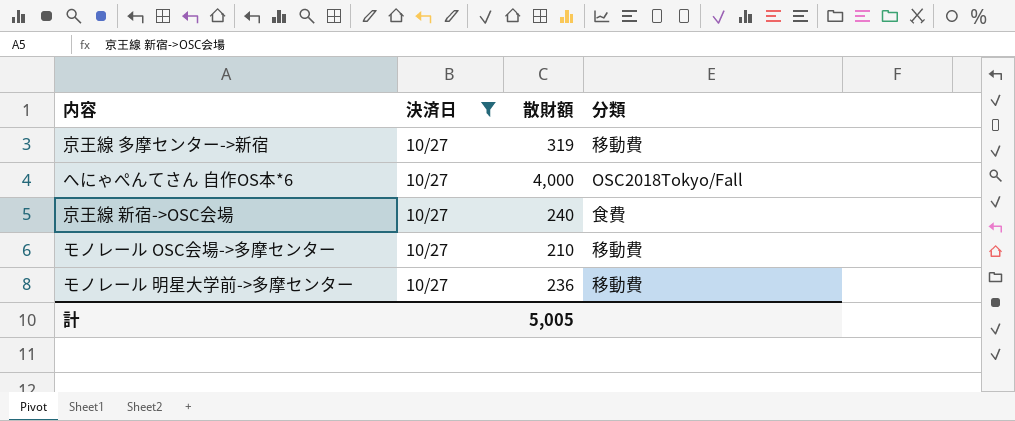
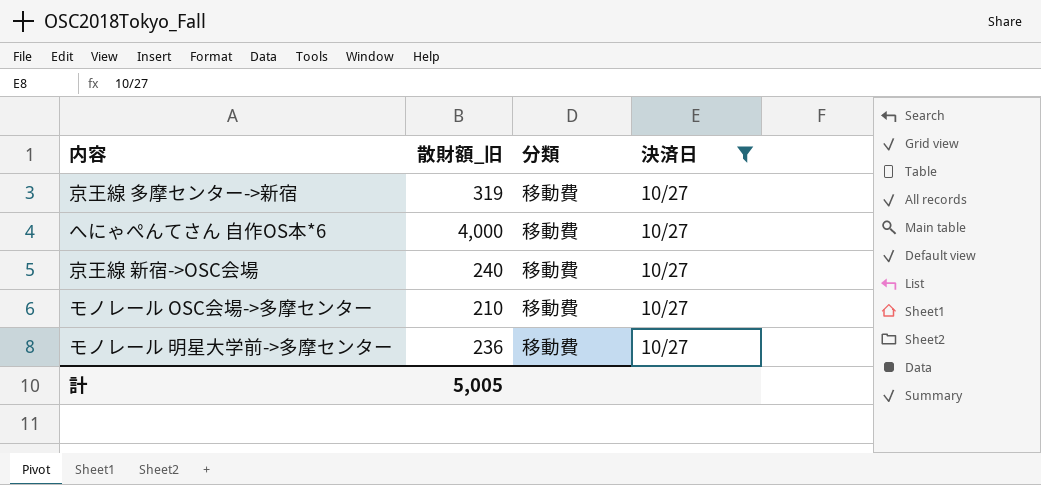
column name: 散財額 -> 散財額_旧
column 決済日 | position: 2 -> 4
へにゃぺんてさん 自作OS本*6 | 分類: OSC2018Tokyo/Fall -> 移動費
京王線 新宿->OSC会場 | 分類: 食費 -> 移動費

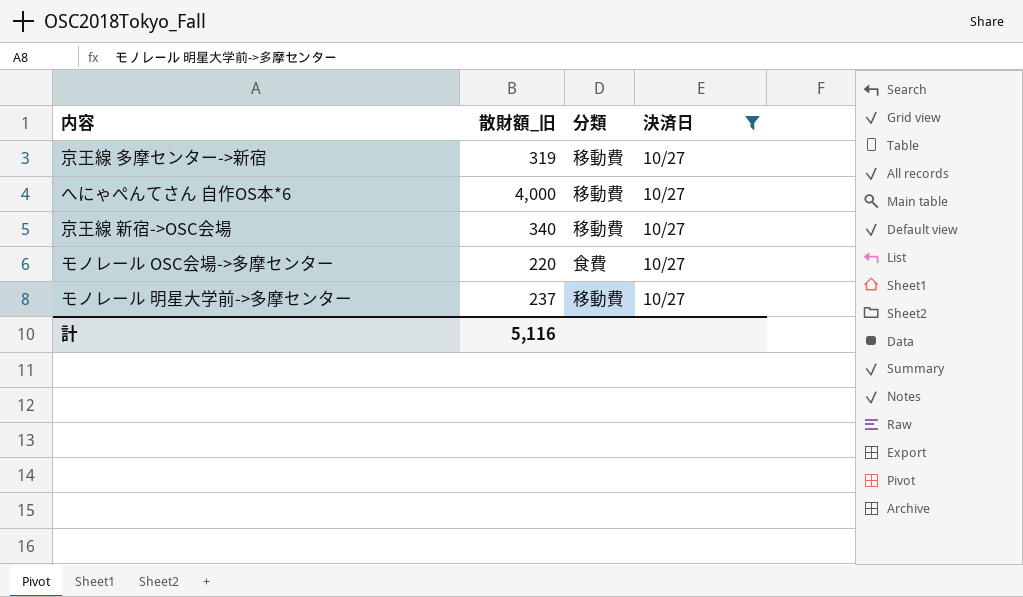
京王線 新宿->OSC会場 | 散財額_旧: 240 -> 340
モノレール OSC会場->多摩センター | 散財額_旧: 210 -> 220
モノレール OSC会場->多摩センター | 分類: 移動費 -> 食費
モノレール 明星大学前->多摩センター | 散財額_旧: 236 -> 237
計 | 散財額_旧: 5,005 -> 5,116

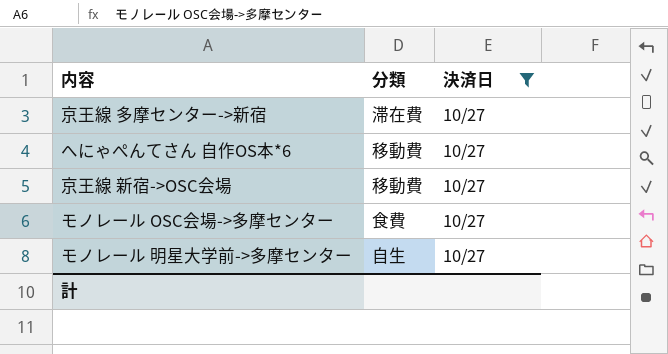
column 散財額_旧 | position: 2 -> none
京王線 多摩センター->新宿 | 分類: 移動費 -> 滞在費
モノレール 明星大学前->多摩センター | 分類: 移動費 -> 自生

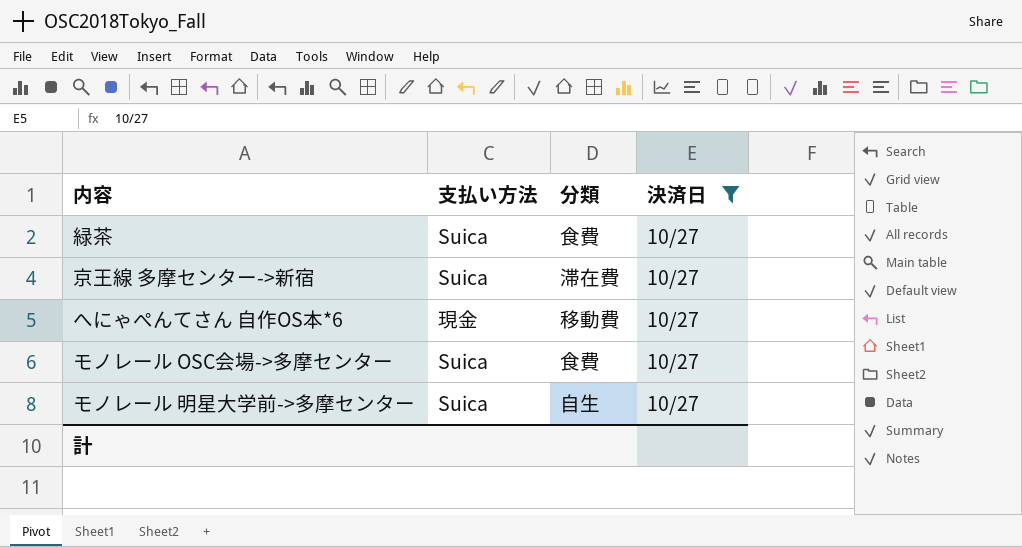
column 支払い方法 | position: none -> 2
row 京王線 新宿->OSC会場: 移動費 | 10/27 -> none
row 緑茶: none -> Suica | 食費 | 10/27

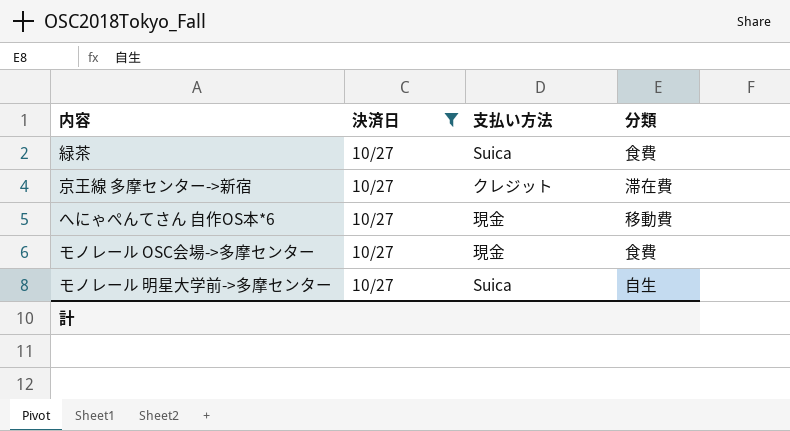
column 決済日 | position: 4 -> 2
京王線 多摩センター->新宿 | 支払い方法: Suica -> クレジット
モノレール OSC会場->多摩センター | 支払い方法: Suica -> 現金

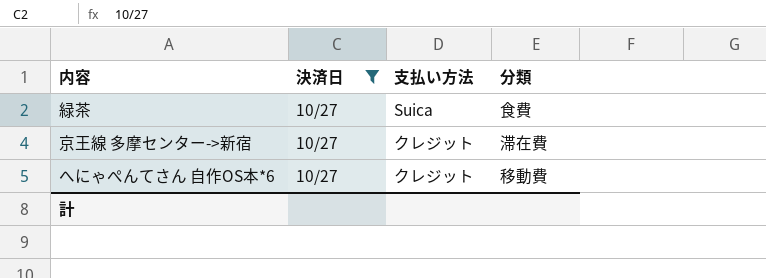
row モノレール OSC会場->多摩センター: 10/27 | 現金 | 食費 -> none
row モノレール 明星大学前->多摩センター: 10/27 | Suica | 自生 -> none
へにゃぺんてさん 自作OS本*6 | 支払い方法: 現金 -> クレジット

